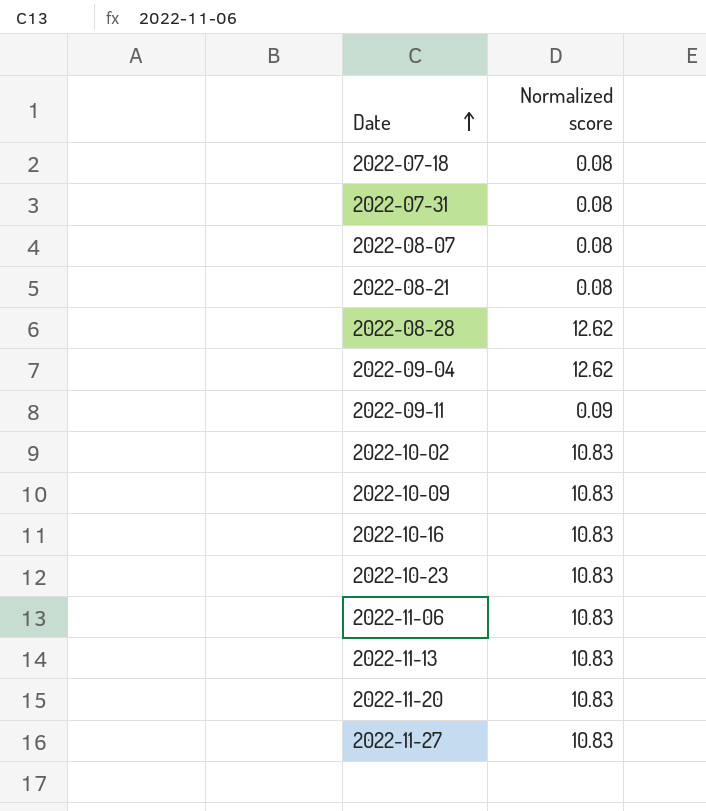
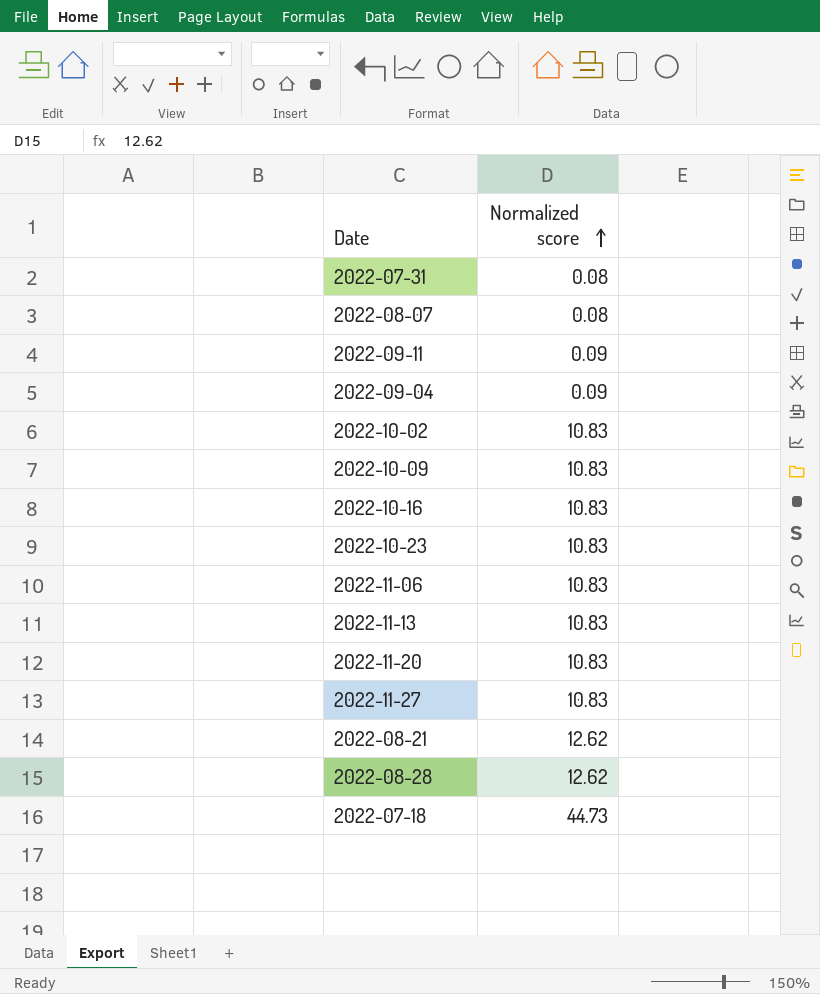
row order: Date ascending -> Normalized score ascending
2022-09-04 | Normalized score: 12.62 -> 0.09
2022-08-21 | Normalized score: 0.08 -> 12.62
2022-07-18 | Normalized score: 0.08 -> 44.73

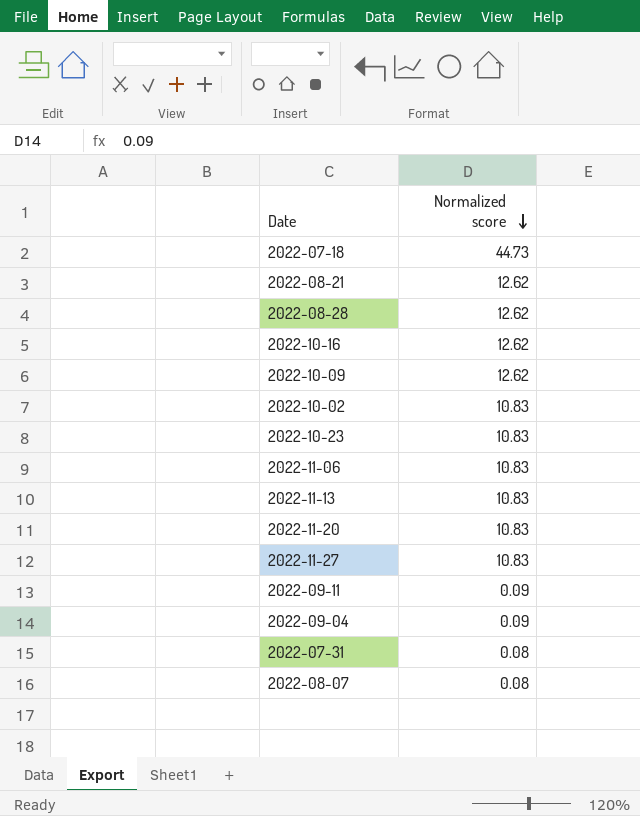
row order: Normalized score ascending -> Normalized score descending
2022-10-16 | Normalized score: 10.83 -> 12.62
2022-10-09 | Normalized score: 10.83 -> 12.62

